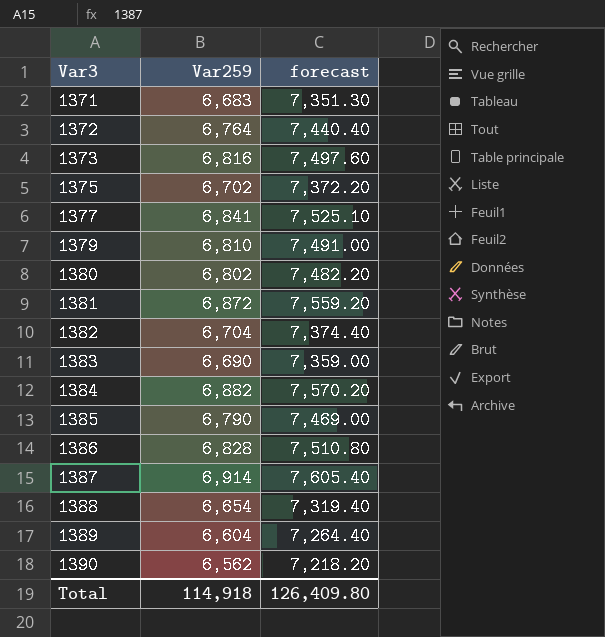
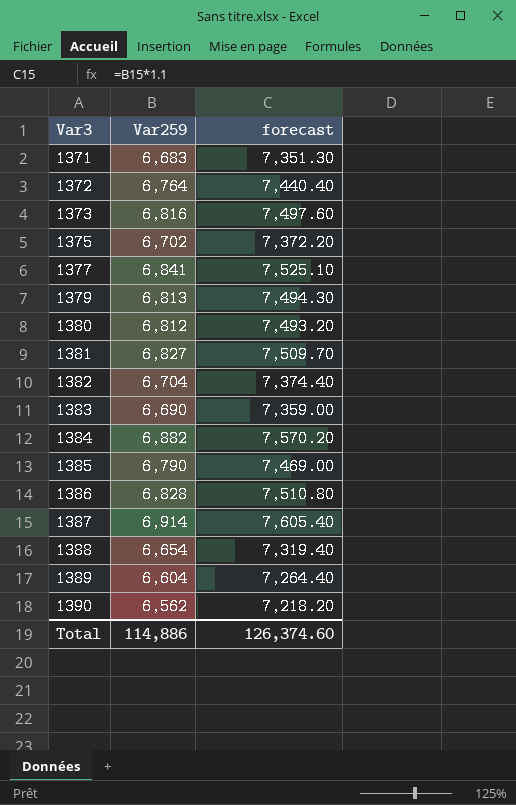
1379 | Var259: 6,810 -> 6,813
1379 | forecast: 7,491.00 -> 7,494.30
1380 | Var259: 6,802 -> 6,812
1380 | forecast: 7,482.20 -> 7,493.20
1381 | Var259: 6,872 -> 6,827
1381 | forecast: 7,559.20 -> 7,509.70
Total | Var259: 114,918 -> 114,886
Total | forecast: 126,409.80 -> 126,374.60

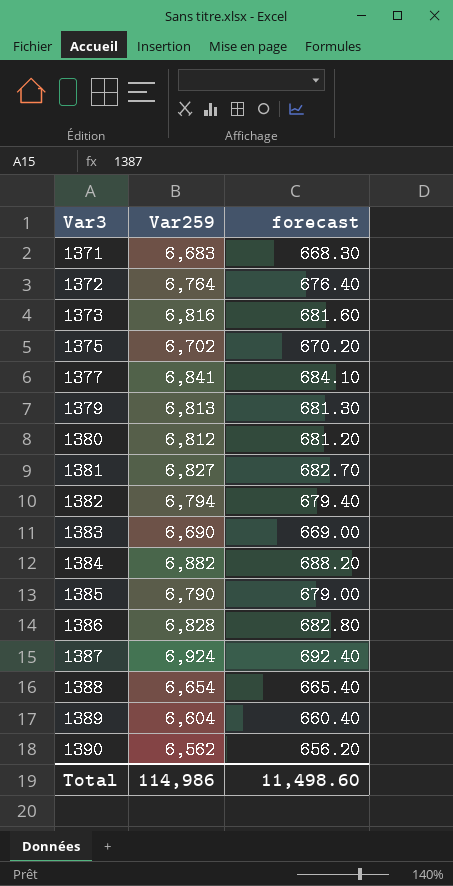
column forecast | formula: [Var259] * 1.1 -> [Var259] * 0.1
1382 | Var259: 6,704 -> 6,794
1387 | Var259: 6,914 -> 6,924
Total | Var259: 114,886 -> 114,986
Total | forecast: 126,374.60 -> 11,498.60

